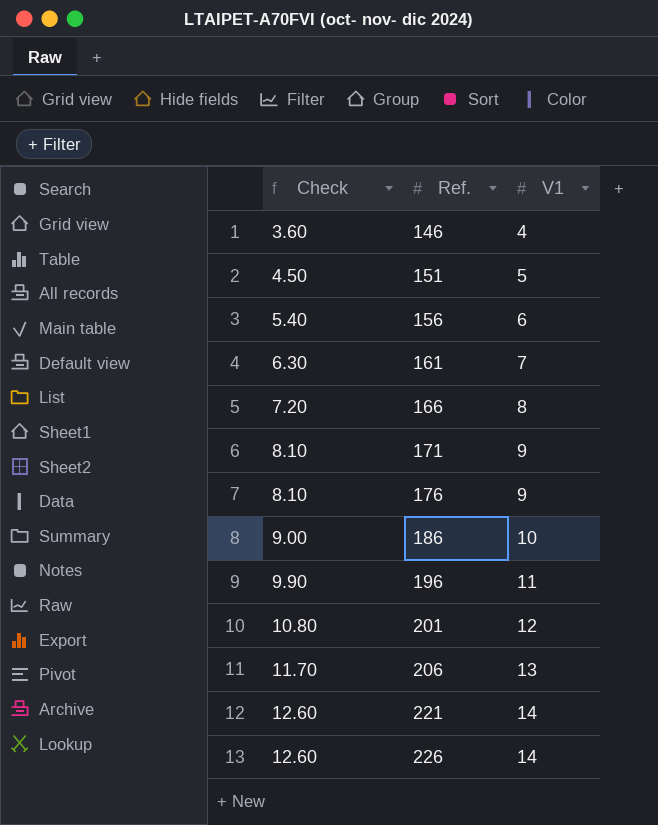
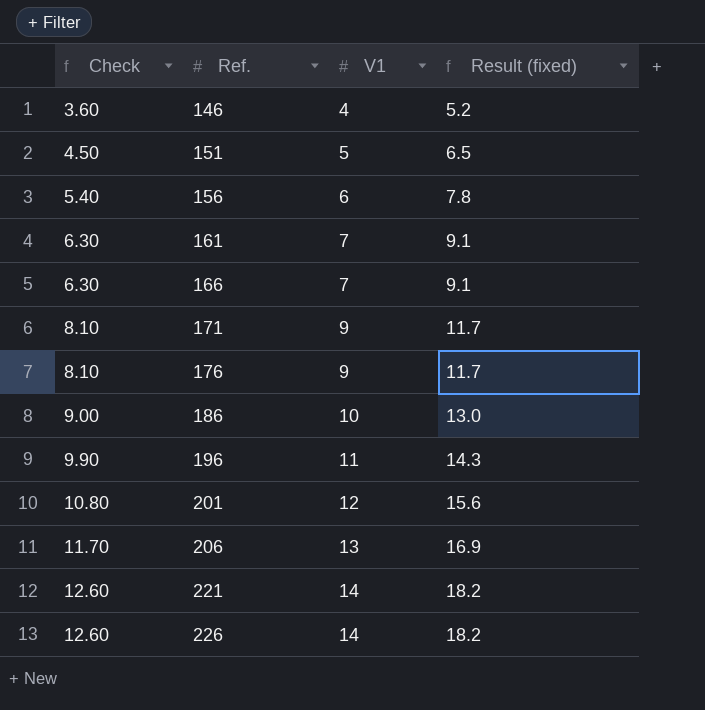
column Result (fixed) | formula: none -> [V1] * 1.3
166 | Check: 7.20 -> 6.30
166 | V1: 8 -> 7

